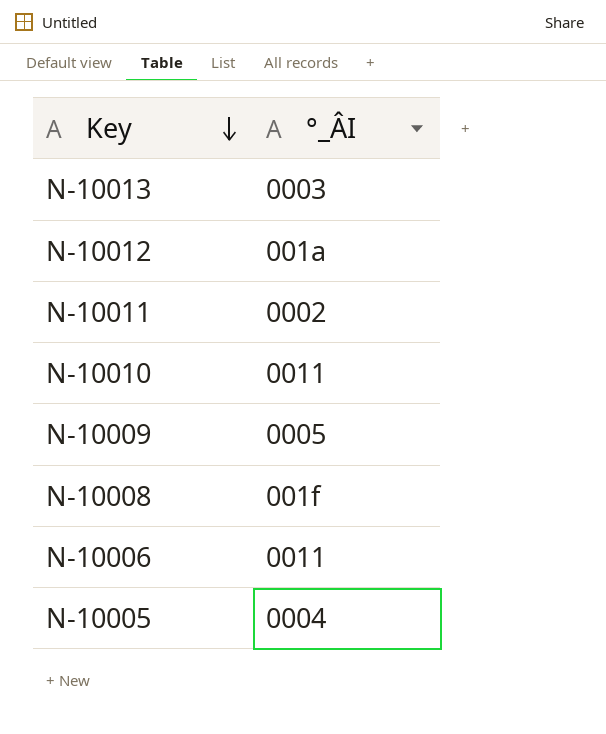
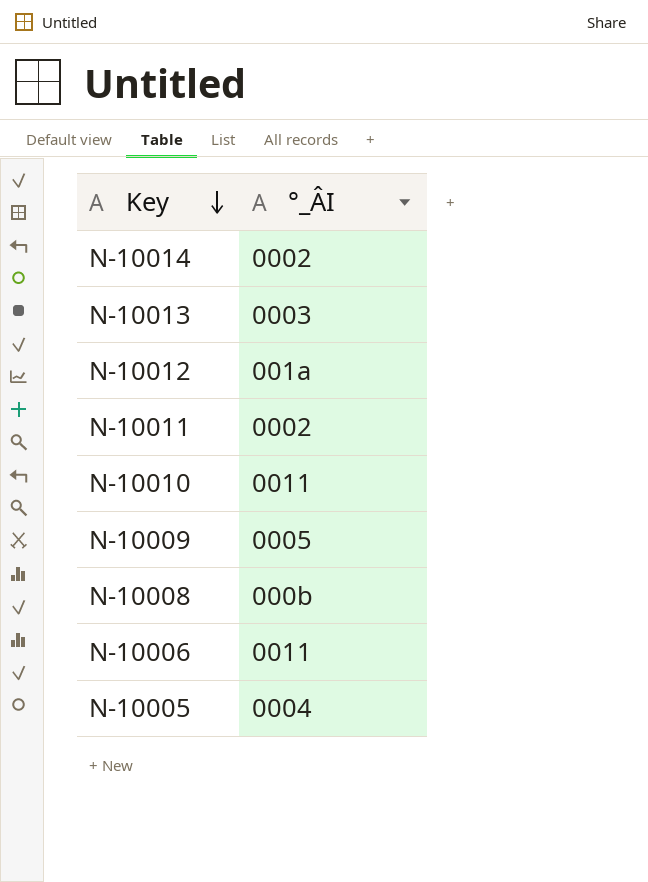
row N-10014: none -> 0002
N-10008 | °_ÂI: 001f -> 000b

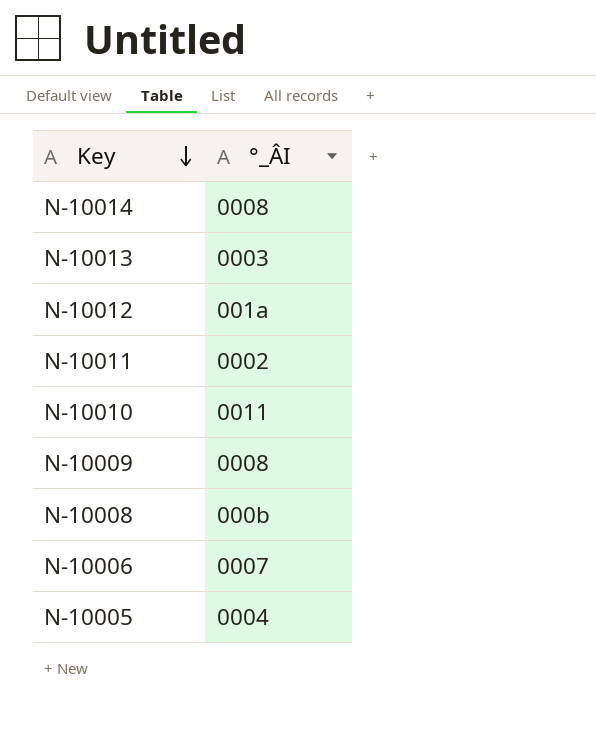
N-10014 | °_ÂI: 0002 -> 0008
N-10009 | °_ÂI: 0005 -> 0008
N-10006 | °_ÂI: 0011 -> 0007

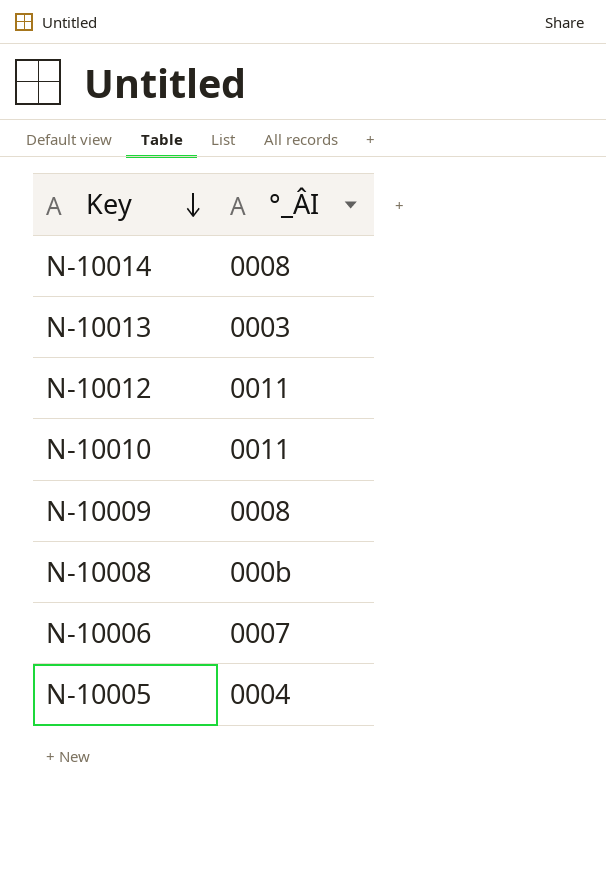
row N-10011: 0002 -> none
N-10012 | °_ÂI: 001a -> 0011

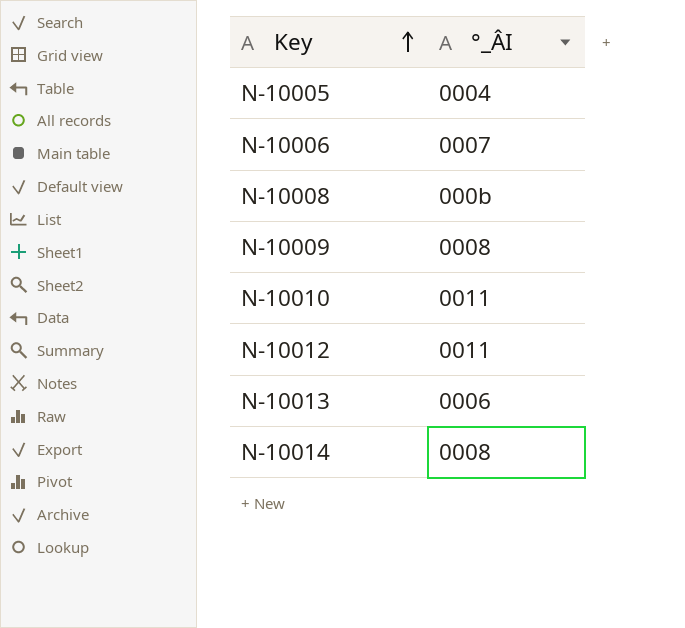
row order: Key descending -> Key ascending
N-10013 | °_ÂI: 0003 -> 0006

